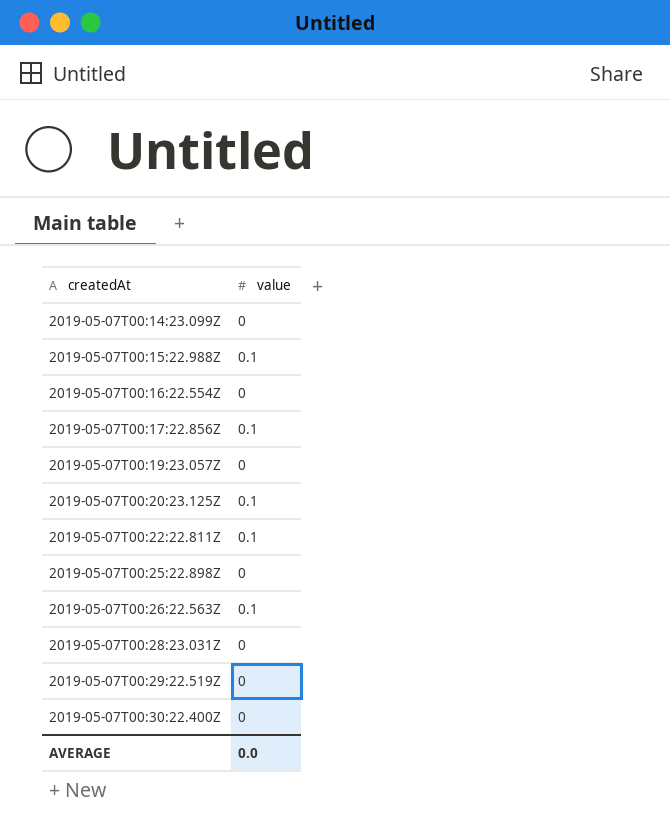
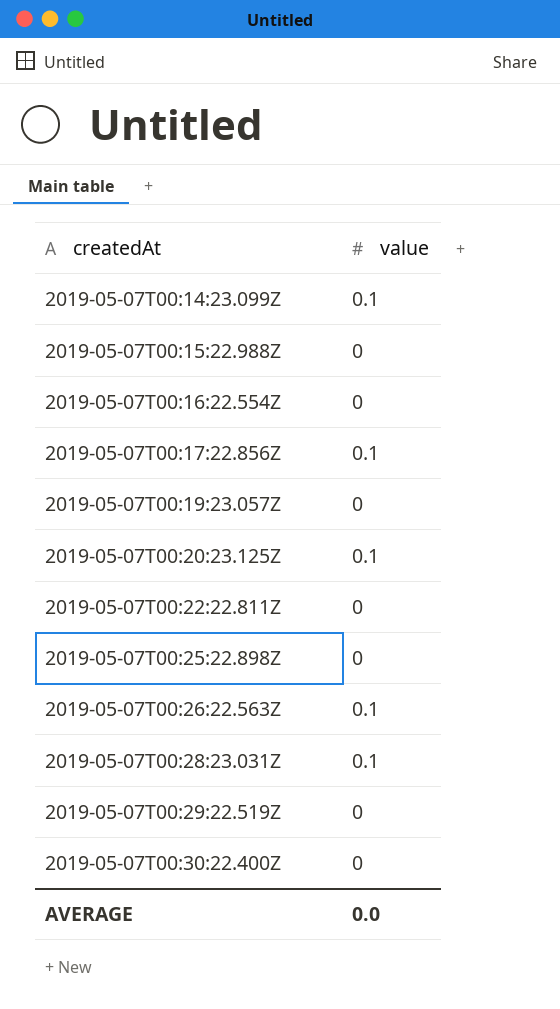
2019-05-07T00:14:23.099Z | value: 0 -> 0.1
2019-05-07T00:15:22.988Z | value: 0.1 -> 0
2019-05-07T00:22:22.811Z | value: 0.1 -> 0
2019-05-07T00:28:23.031Z | value: 0 -> 0.1

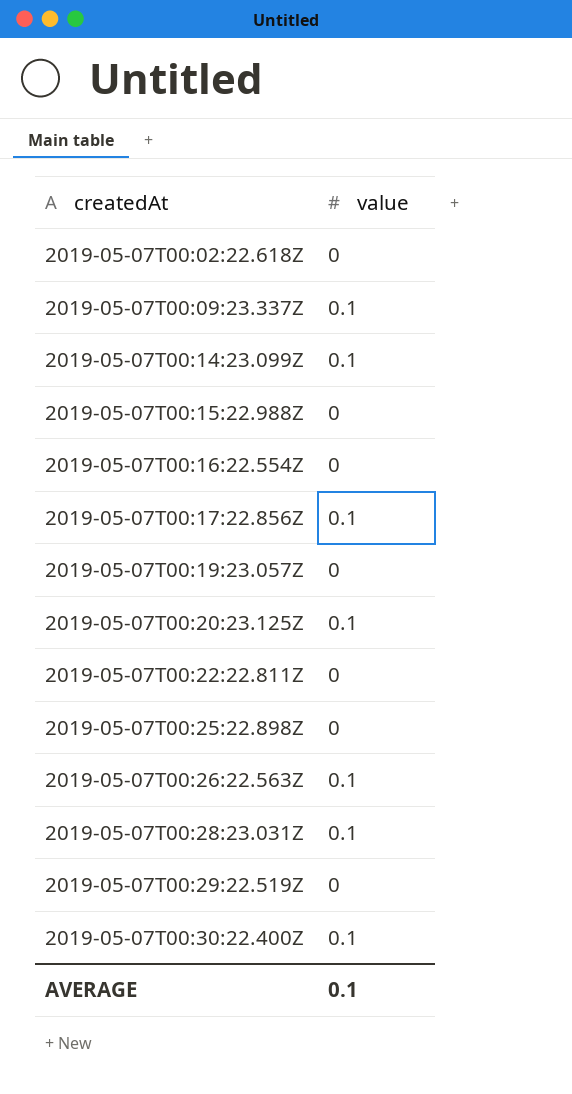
row 2019-05-07T00:02:22.618Z: none -> 0
row 2019-05-07T00:09:23.337Z: none -> 0.1
2019-05-07T00:30:22.400Z | value: 0 -> 0.1
AVERAGE | value: 0.0 -> 0.1

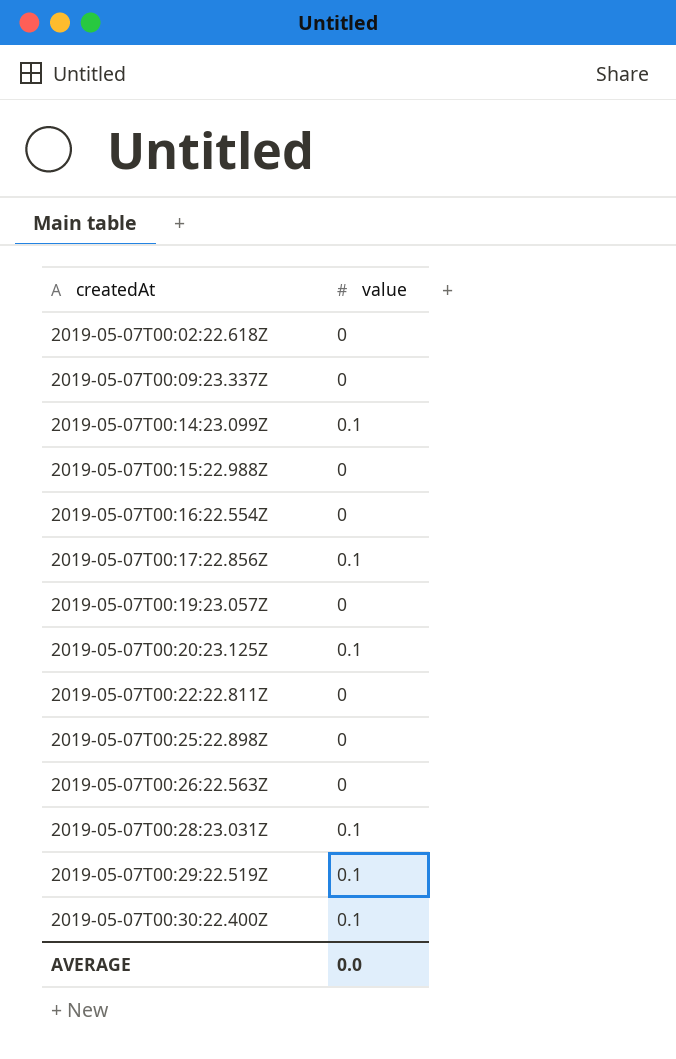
2019-05-07T00:09:23.337Z | value: 0.1 -> 0
2019-05-07T00:26:22.563Z | value: 0.1 -> 0
2019-05-07T00:29:22.519Z | value: 0 -> 0.1
AVERAGE | value: 0.1 -> 0.0

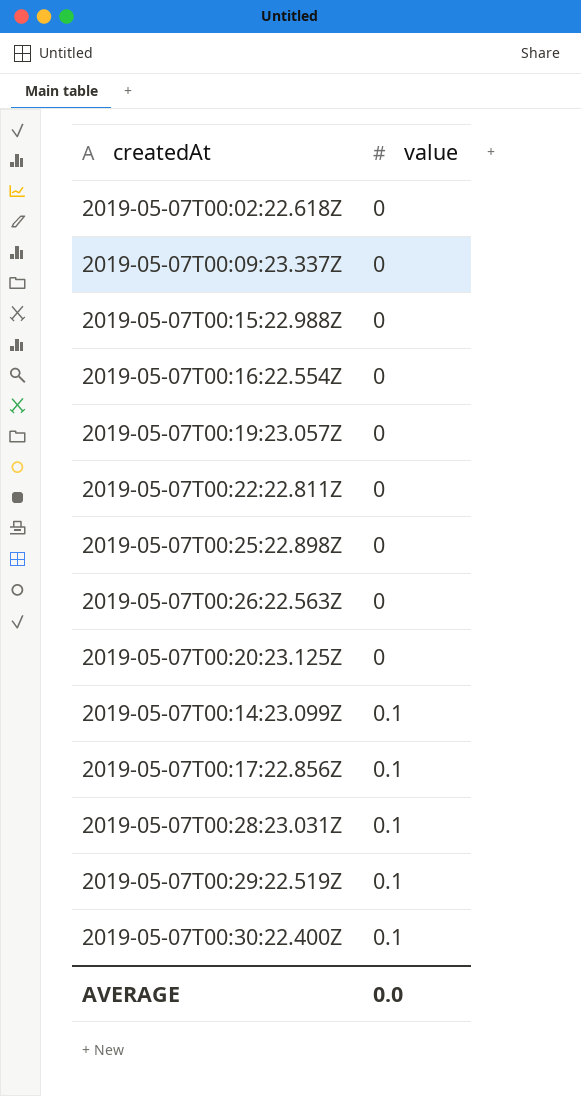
row order: createdAt ascending -> value ascending
2019-05-07T00:20:23.125Z | value: 0.1 -> 0

